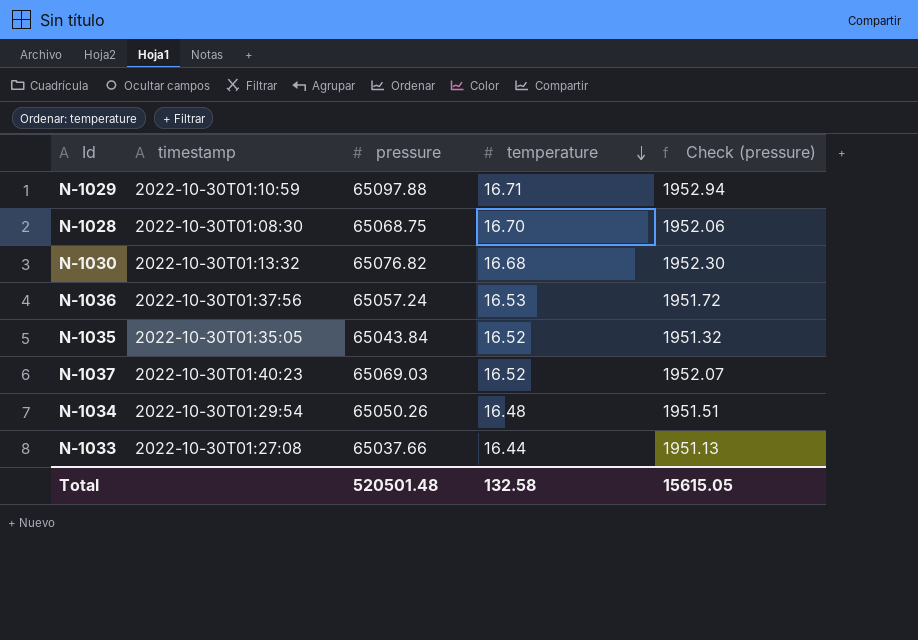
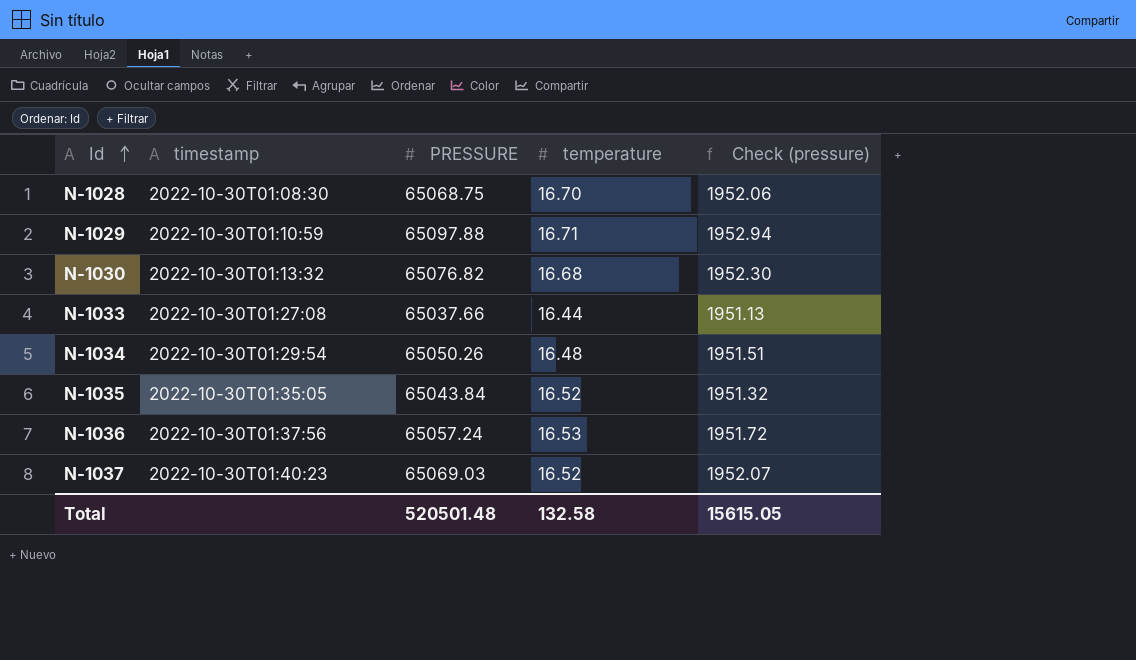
row order: temperature descending -> Id ascending
column name: pressure -> PRESSURE

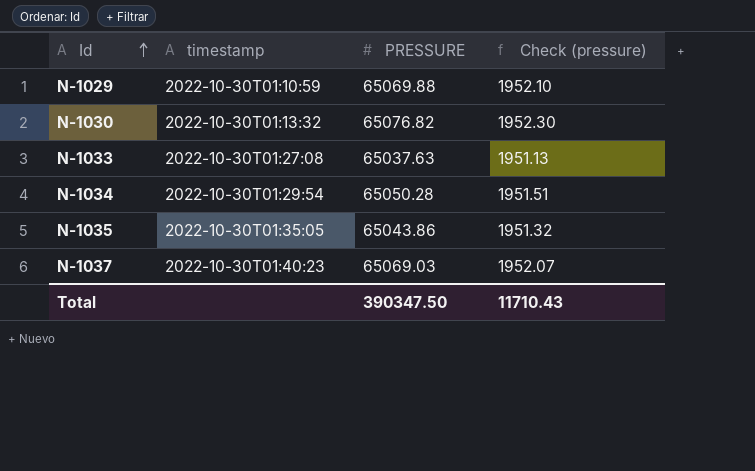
column temperature | position: 4 -> none
row N-1028: 2022-10-30T01:08:30 | 65068.75 | 16.70 | 1952.06 -> none
row N-1036: 2022-10-30T01:37:56 | 65057.24 | 16.53 | 1951.72 -> none
N-1029 | PRESSURE: 65097.88 -> 65069.88
N-1029 | Check (pressure): 1952.94 -> 1952.10
N-1033 | PRESSURE: 65037.66 -> 65037.63
N-1034 | PRESSURE: 65050.26 -> 65050.28
N-1035 | PRESSURE: 65043.84 -> 65043.86
Total | PRESSURE: 520501.48 -> 390347.50
Total | Check (pressure): 15615.05 -> 11710.43

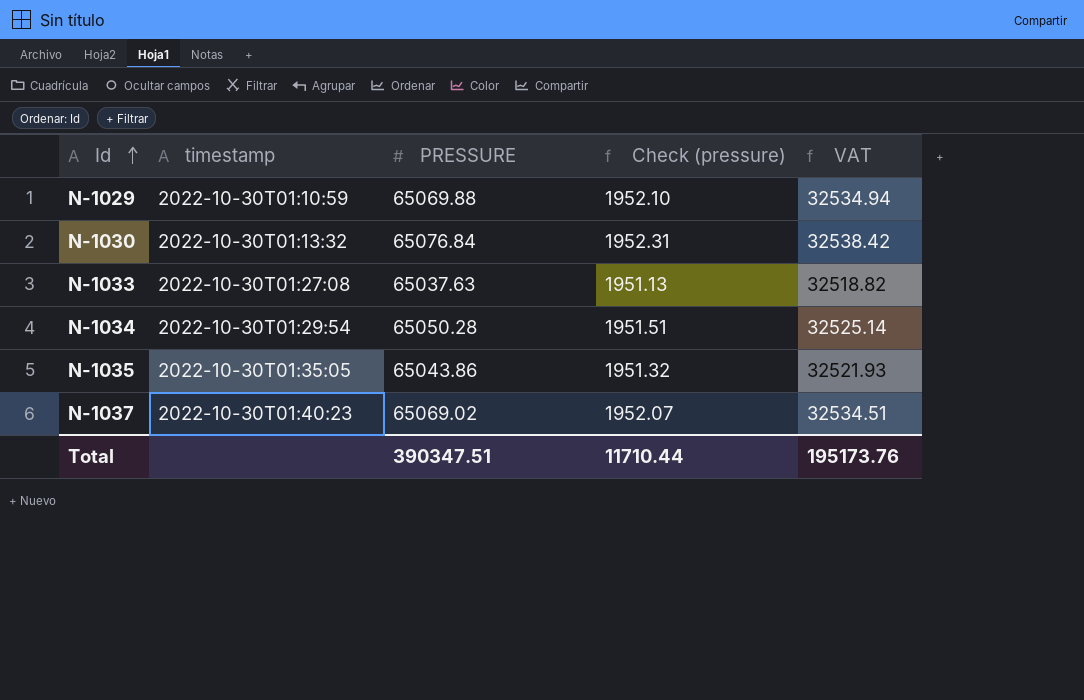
column VAT | formula: none -> [PRESSURE] * 0.5
N-1030 | PRESSURE: 65076.82 -> 65076.84
N-1030 | Check (pressure): 1952.30 -> 1952.31
N-1037 | PRESSURE: 65069.03 -> 65069.02
Total | PRESSURE: 390347.50 -> 390347.51
Total | Check (pressure): 11710.43 -> 11710.44

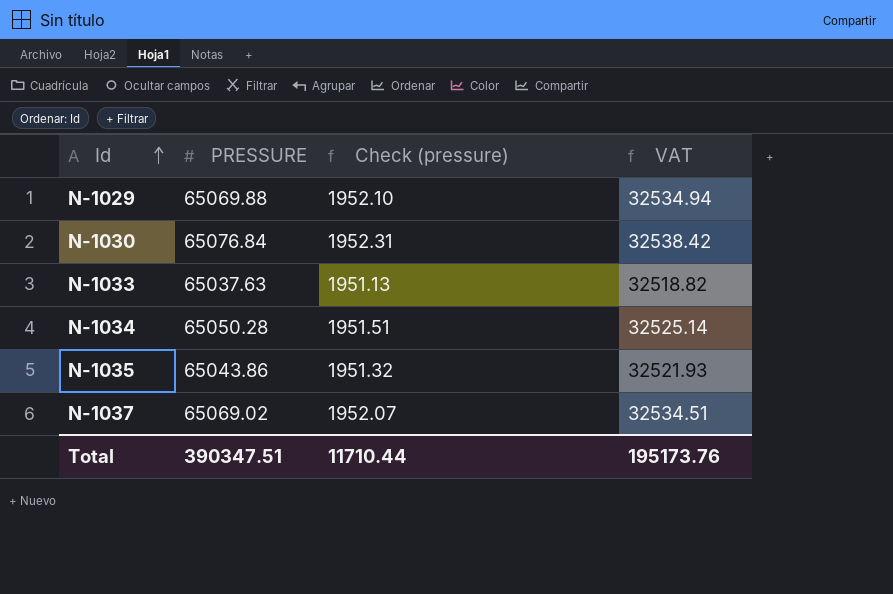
column timestamp | position: 2 -> none

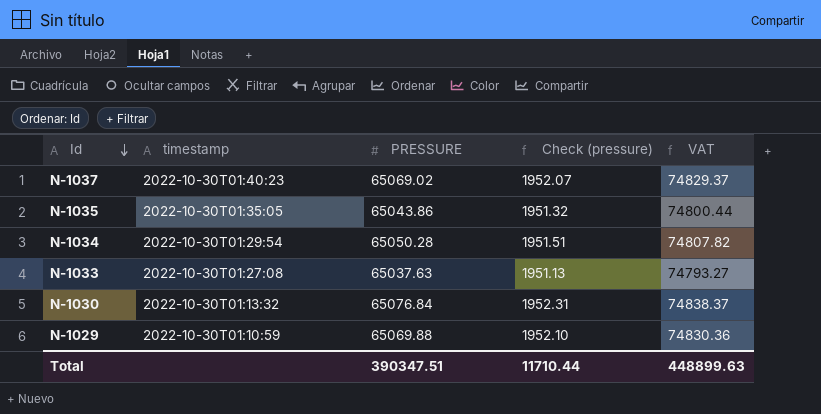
row order: Id ascending -> Id descending
column timestamp | position: none -> 2
column VAT | formula: [PRESSURE] * 0.5 -> [PRESSURE] * 1.15
Total | VAT: 195173.76 -> 448899.63

